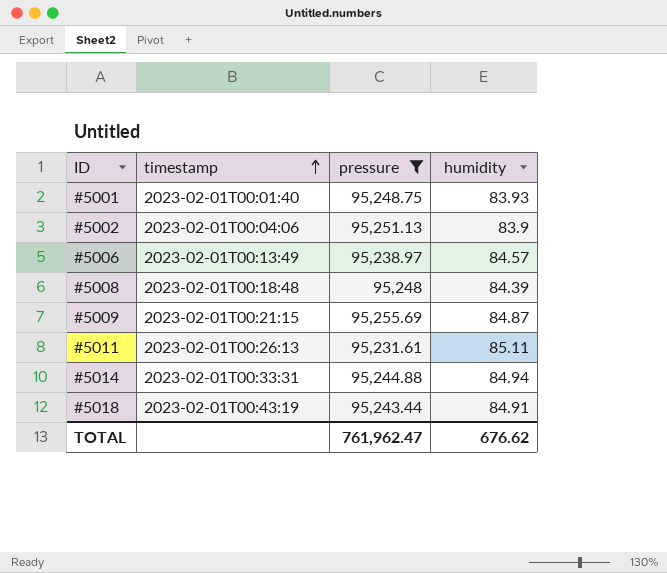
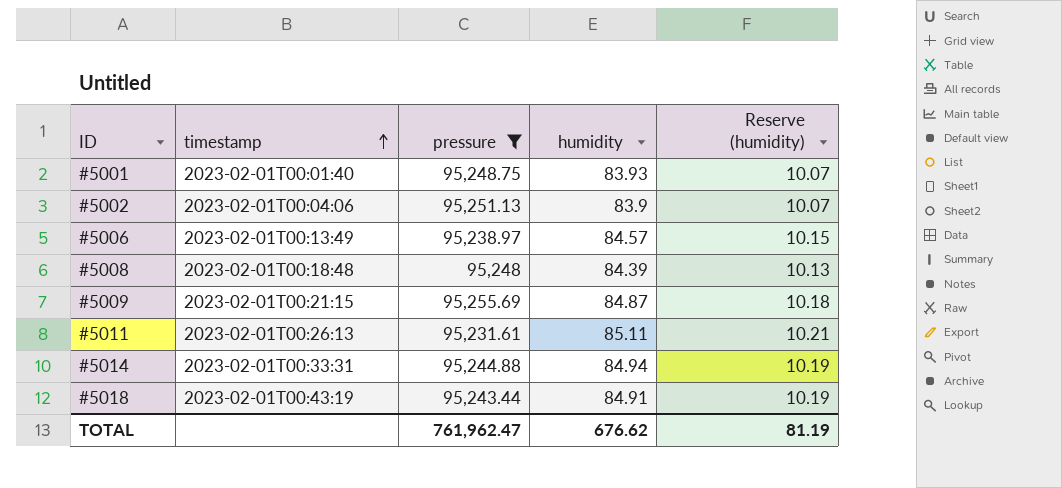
column Reserve (humidity) | formula: none -> [humidity] * 0.12

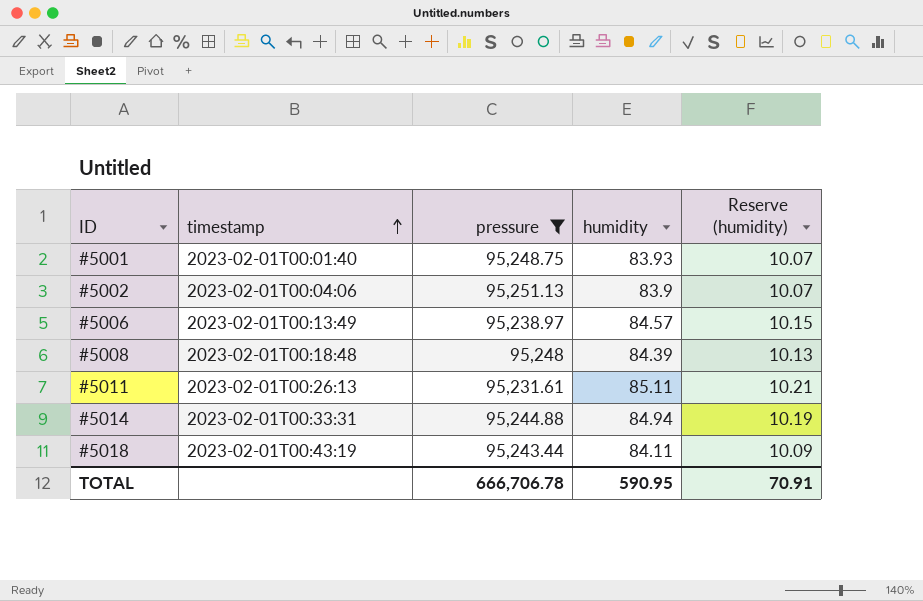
row #5009: 2023-02-01T00:21:15 | 95,255.69 | 84.87 | 10.18 -> none
#5018 | humidity: 84.91 -> 84.11
#5018 | Reserve (humidity): 10.19 -> 10.09
TOTAL | pressure: 761,962.47 -> 666,706.78
TOTAL | humidity: 676.62 -> 590.95
TOTAL | Reserve (humidity): 81.19 -> 70.91

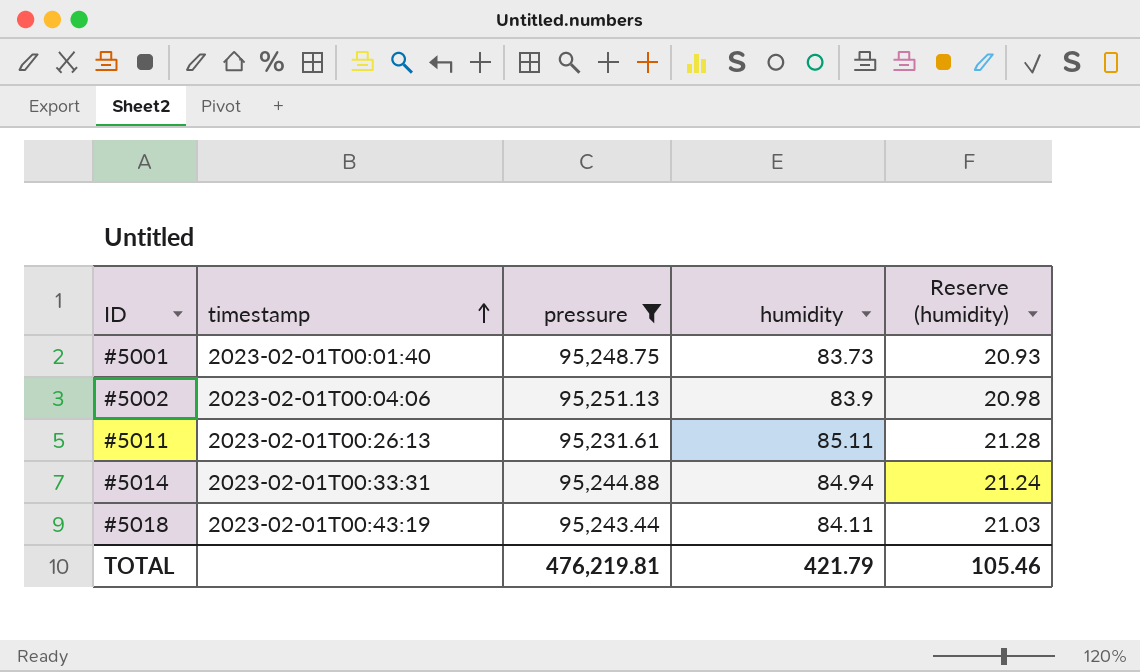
column Reserve (humidity) | formula: [humidity] * 0.12 -> [humidity] * 0.25
row #5006: 2023-02-01T00:13:49 | 95,238.97 | 84.57 | 10.15 -> none
row #5008: 2023-02-01T00:18:48 | 95,248 | 84.39 | 10.13 -> none
#5001 | humidity: 83.93 -> 83.73
TOTAL | pressure: 666,706.78 -> 476,219.81
TOTAL | humidity: 590.95 -> 421.79
TOTAL | Reserve (humidity): 70.91 -> 105.46

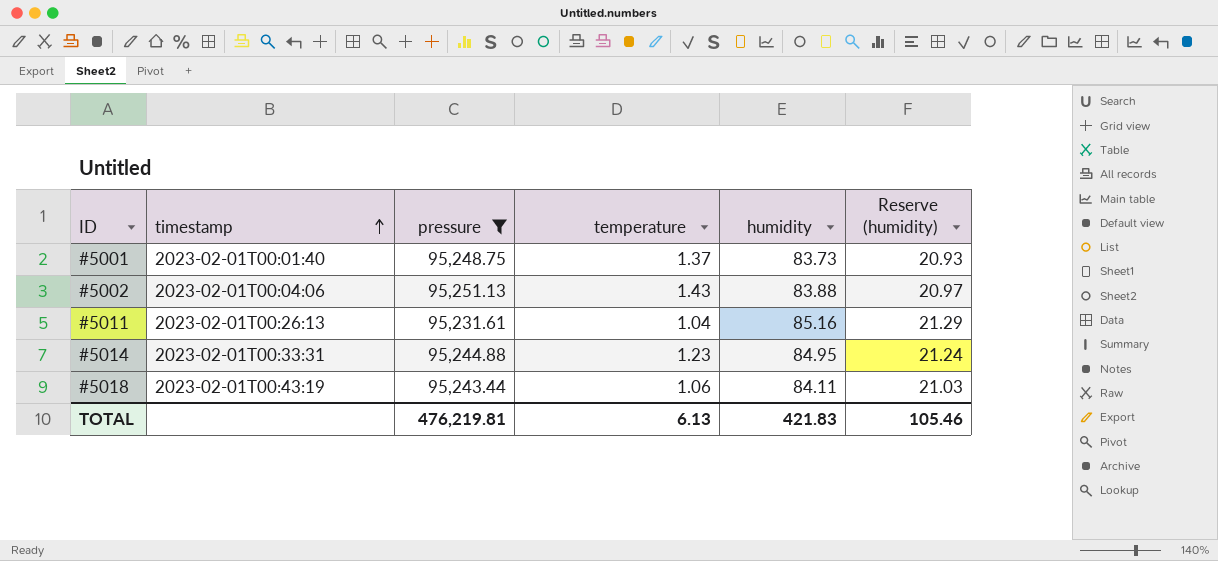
column temperature | position: none -> 4
#5002 | humidity: 83.9 -> 83.88
#5002 | Reserve (humidity): 20.98 -> 20.97
#5011 | humidity: 85.11 -> 85.16
#5011 | Reserve (humidity): 21.28 -> 21.29
#5014 | humidity: 84.94 -> 84.95
TOTAL | humidity: 421.79 -> 421.83

